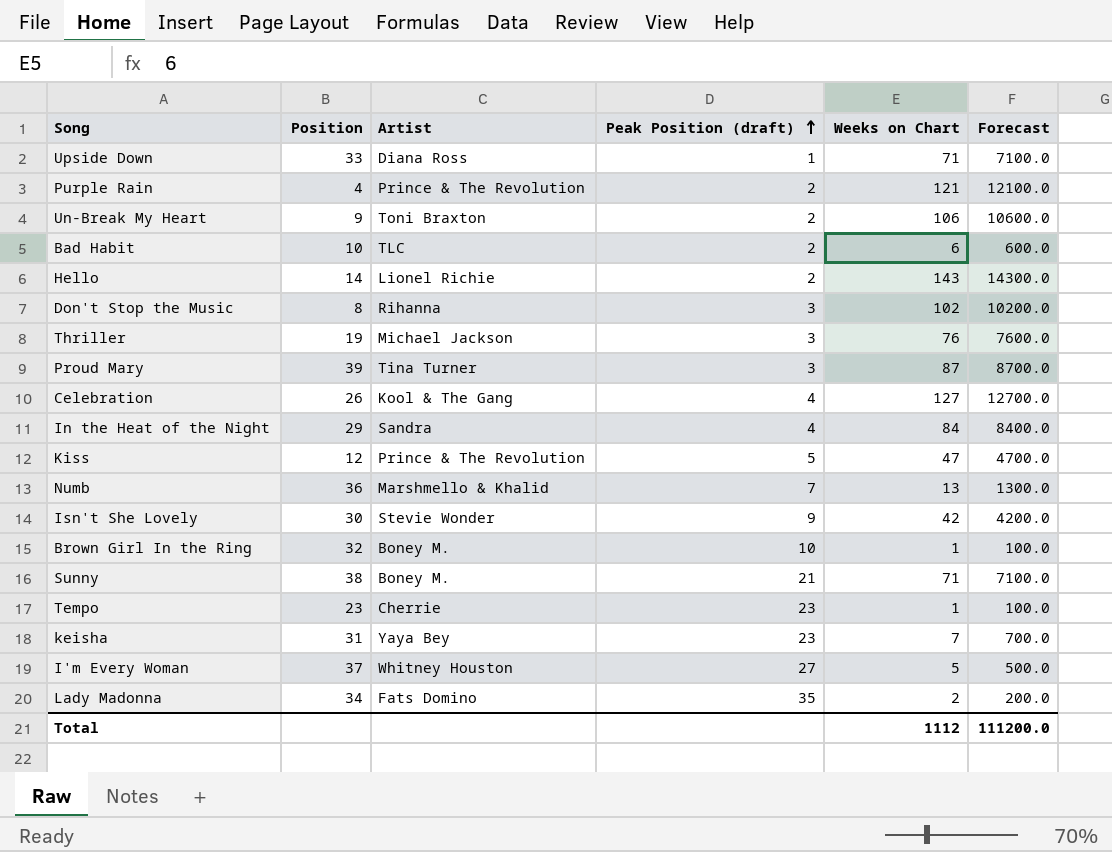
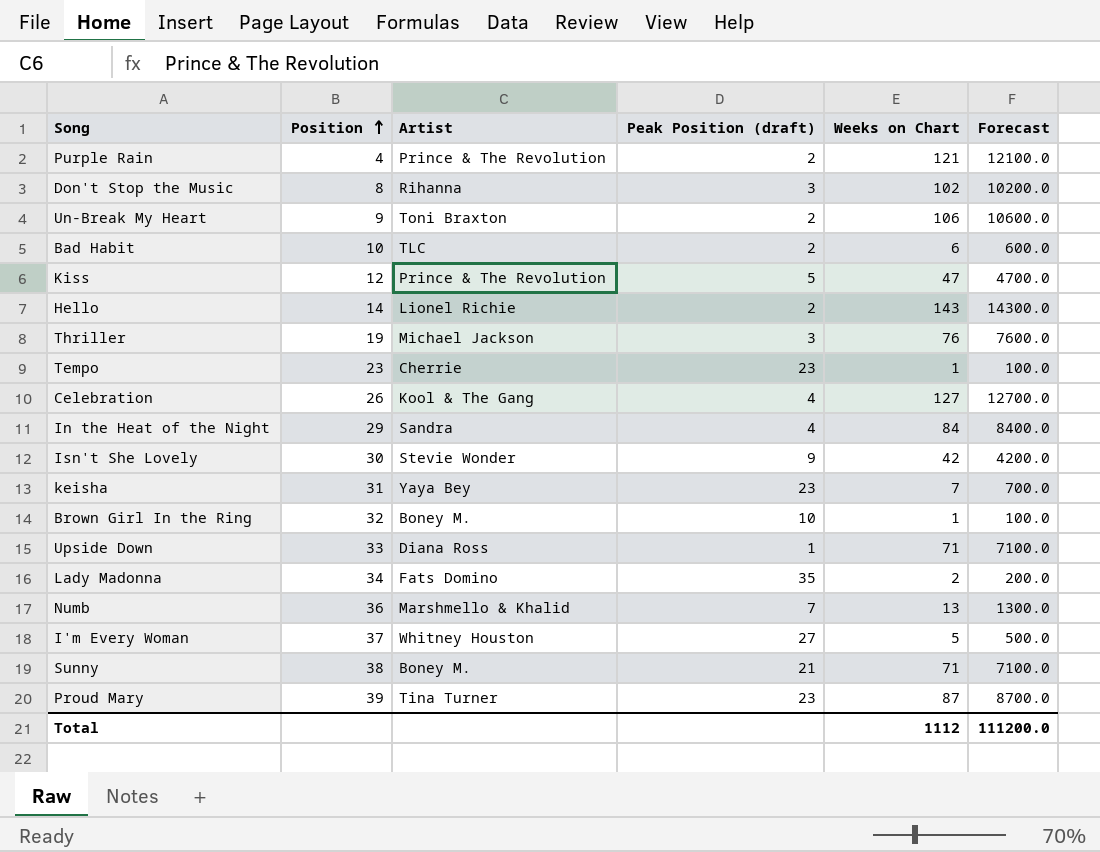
row order: Peak Position (draft) ascending -> Position ascending
Proud Mary | Peak Position (draft): 3 -> 23

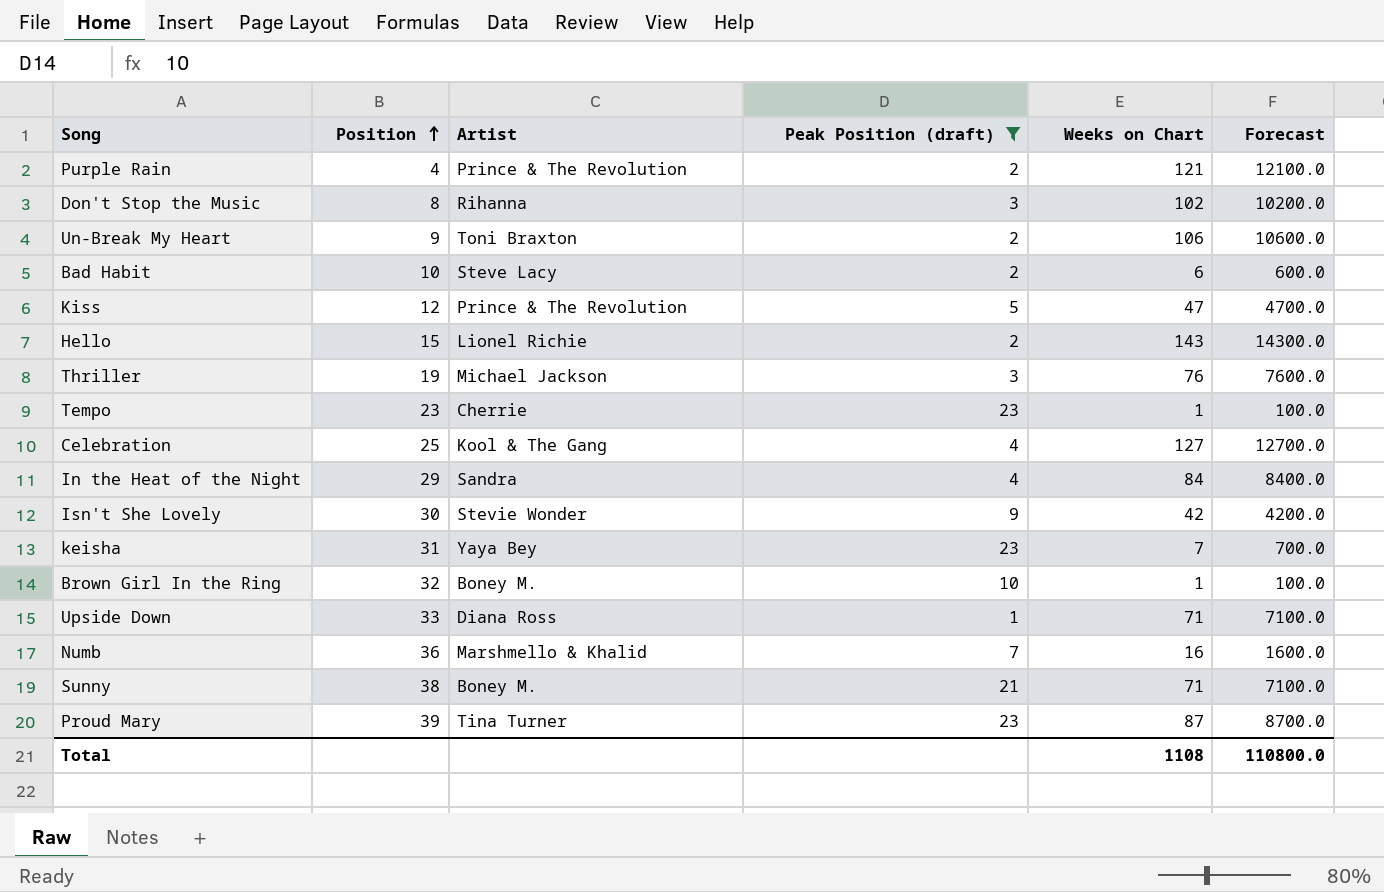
filter: none -> Peak Position (draft) <= 23
Bad Habit | Artist: TLC -> Steve Lacy
Hello | Position: 14 -> 15
Celebration | Position: 26 -> 25
Numb | Weeks on Chart: 13 -> 16
Numb | Forecast: 1300.0 -> 1600.0
Total | Weeks on Chart: 1112 -> 1108
Total | Forecast: 111200.0 -> 110800.0

